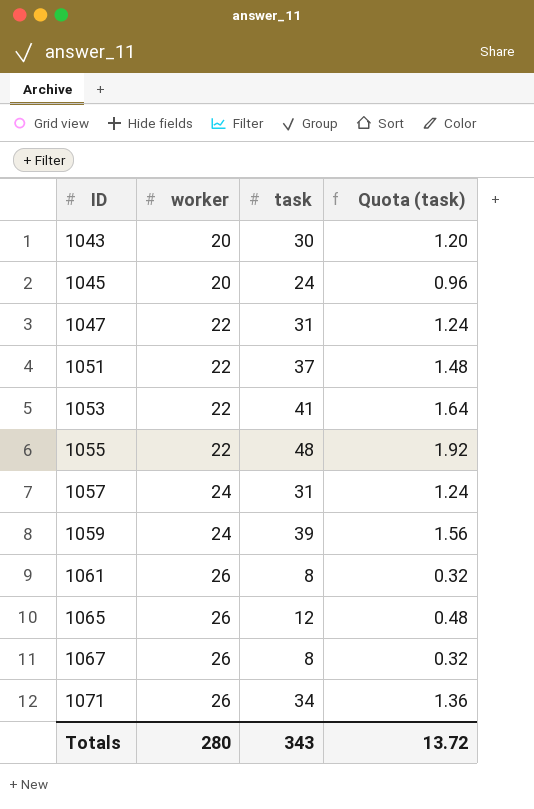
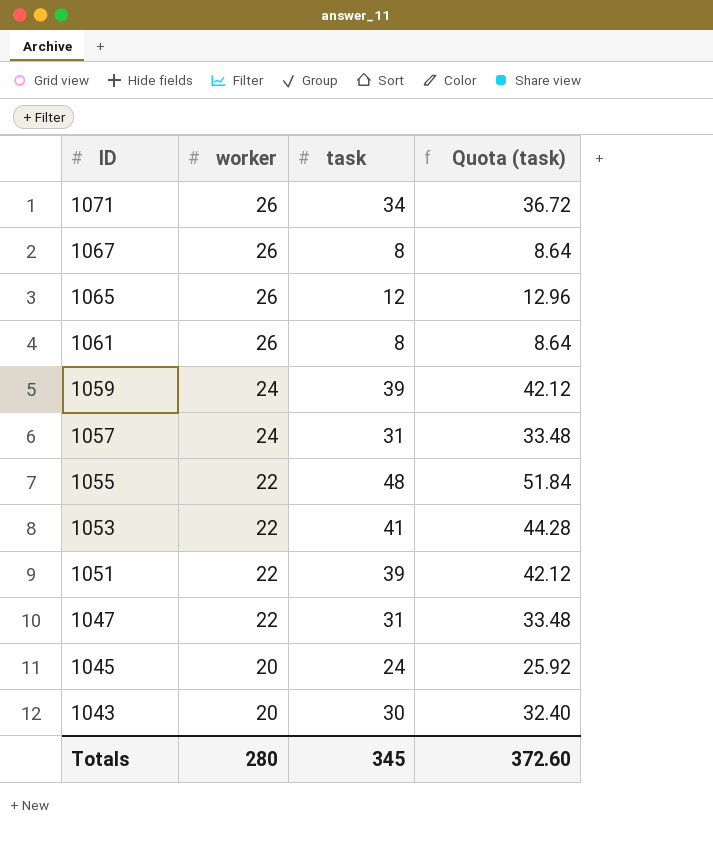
row order: ID ascending -> ID descending
column Quota (task) | formula: [task] * 0.04 -> [task] * 1.08
1051 | task: 37 -> 39
Totals | task: 343 -> 345
Totals | Quota (task): 13.72 -> 372.60

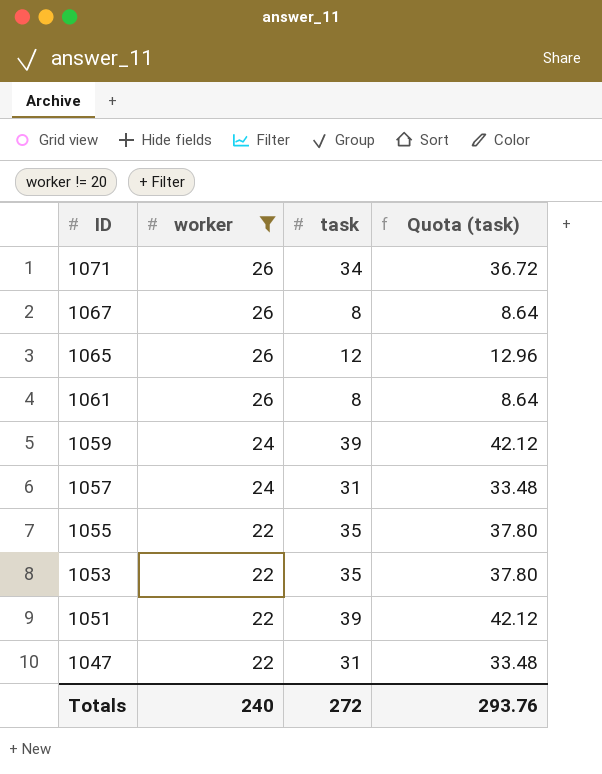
filter: none -> worker != 20
1055 | task: 48 -> 35
1055 | Quota (task): 51.84 -> 37.80
1053 | task: 41 -> 35
1053 | Quota (task): 44.28 -> 37.80
Totals | worker: 280 -> 240
Totals | task: 345 -> 272
Totals | Quota (task): 372.60 -> 293.76

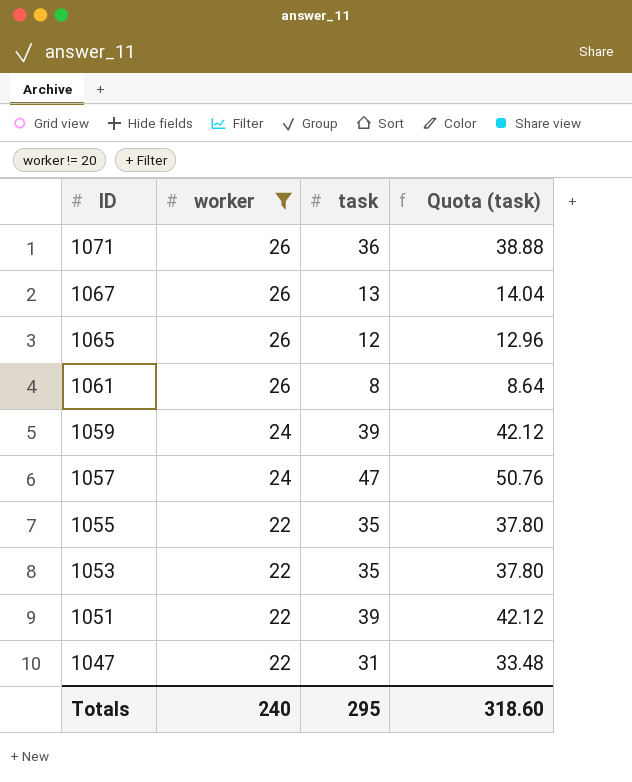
1071 | task: 34 -> 36
1071 | Quota (task): 36.72 -> 38.88
1067 | task: 8 -> 13
1067 | Quota (task): 8.64 -> 14.04
1057 | task: 31 -> 47
1057 | Quota (task): 33.48 -> 50.76
Totals | task: 272 -> 295
Totals | Quota (task): 293.76 -> 318.60

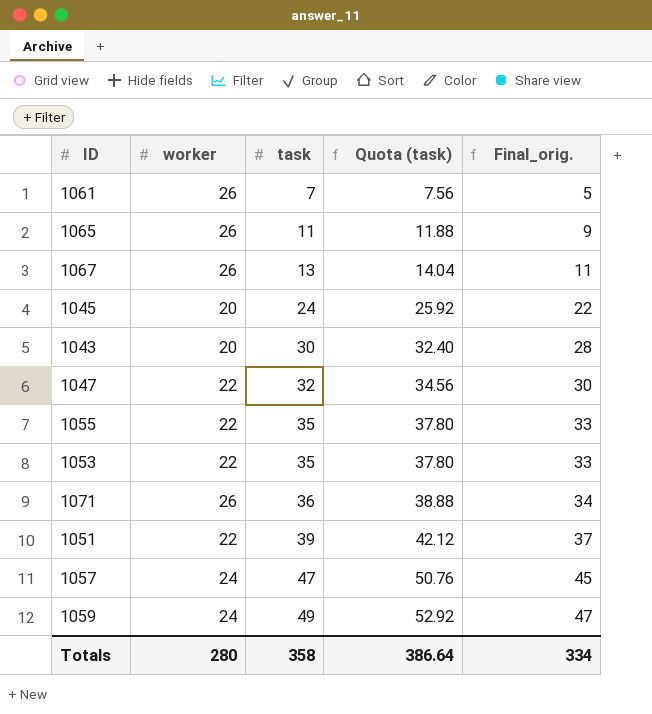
filter: worker != 20 -> none
row order: ID descending -> task ascending
column Final_orig. | formula: none -> [task] - 2
1061 | task: 8 -> 7
1061 | Quota (task): 8.64 -> 7.56
1065 | task: 12 -> 11
1065 | Quota (task): 12.96 -> 11.88
1047 | task: 31 -> 32
1047 | Quota (task): 33.48 -> 34.56
1059 | task: 39 -> 49
1059 | Quota (task): 42.12 -> 52.92
Totals | worker: 240 -> 280
Totals | task: 295 -> 358
Totals | Quota (task): 318.60 -> 386.64

